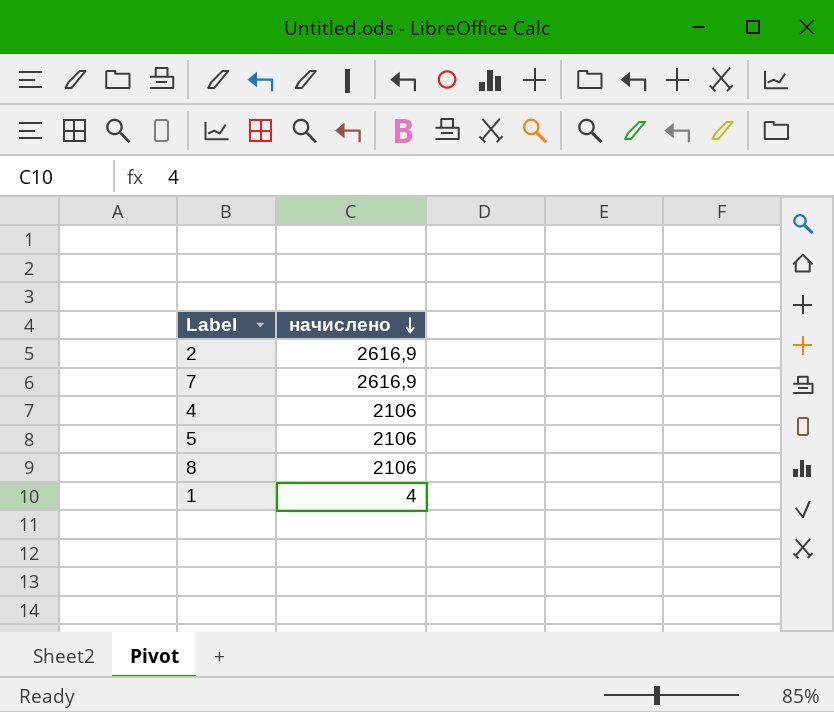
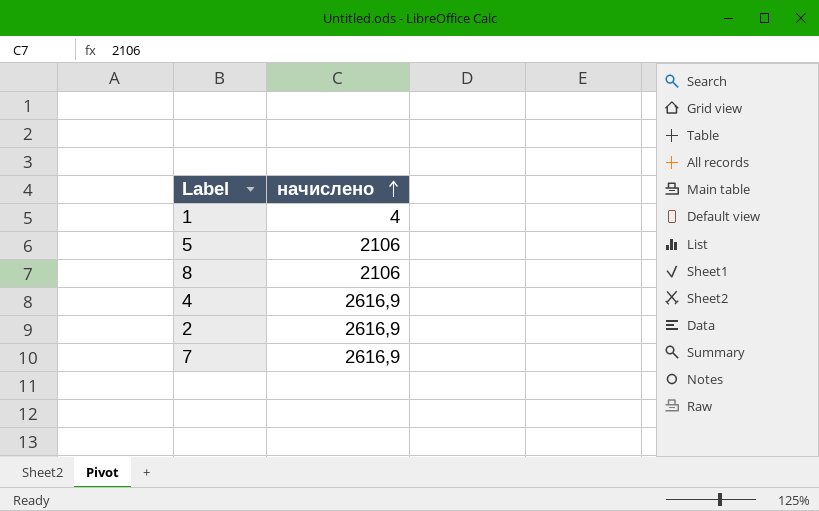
row order: начислено descending -> начислено ascending
4 | начислено: 2106 -> 2616,9

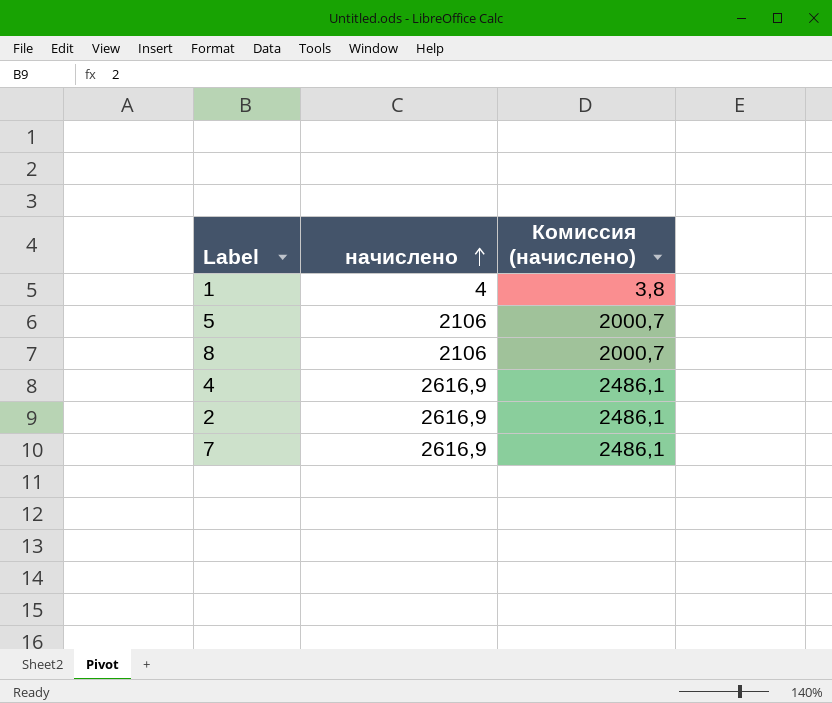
column Комиссия (начислено) | formula: none -> [начислено] * 0,95

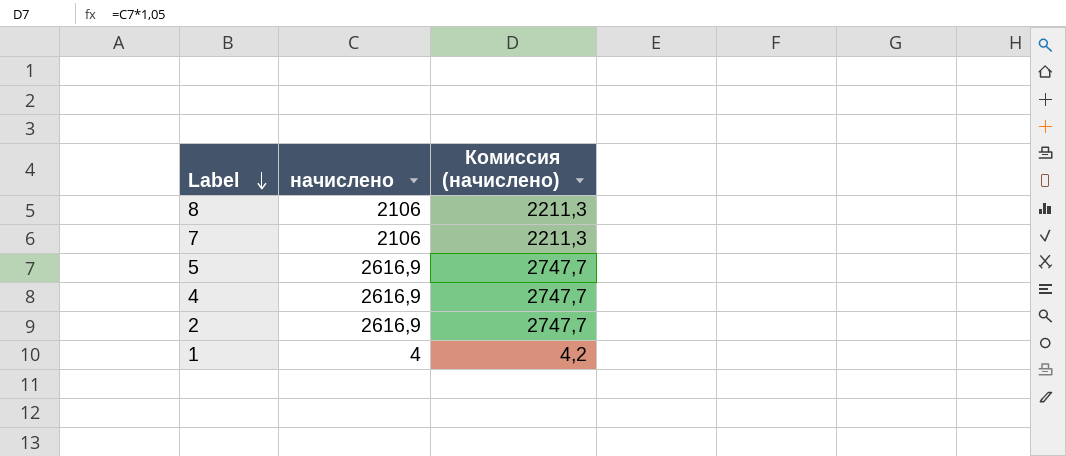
row order: начислено ascending -> Label descending
column Комиссия (начислено) | formula: [начислено] * 0,95 -> [начислено] * 1,05
7 | начислено: 2616,9 -> 2106
5 | начислено: 2106 -> 2616,9

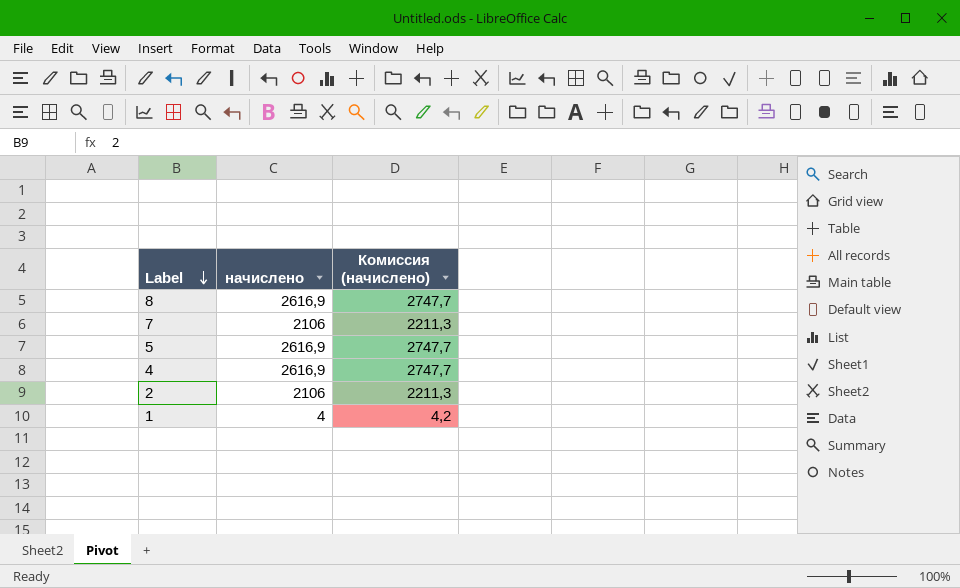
8 | начислено: 2106 -> 2616,9
8 | Комиссия (начислено): 2211,3 -> 2747,7
2 | начислено: 2616,9 -> 2106
2 | Комиссия (начислено): 2747,7 -> 2211,3

